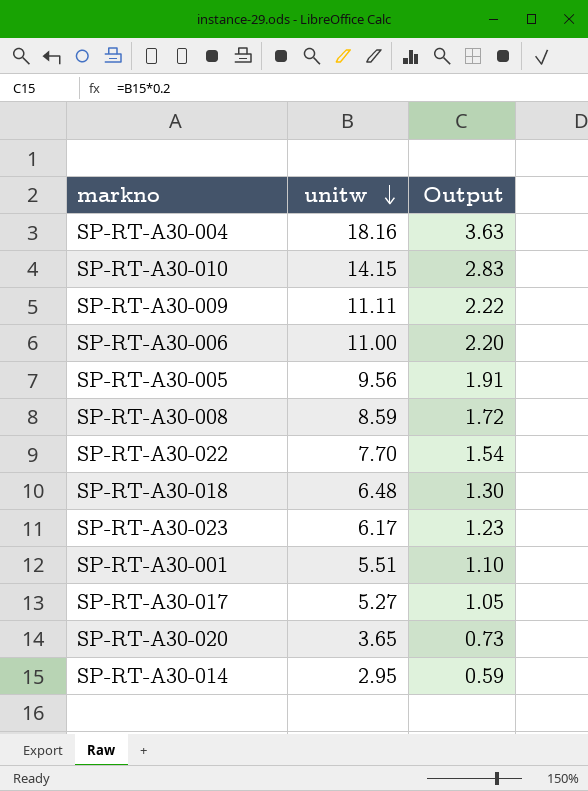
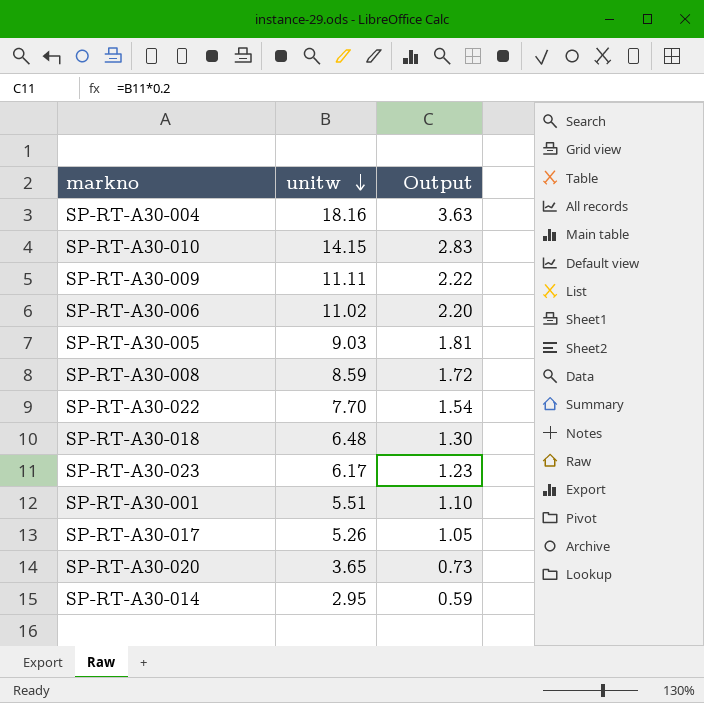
SP-RT-A30-006 | unitw: 11.00 -> 11.02
SP-RT-A30-005 | unitw: 9.56 -> 9.03
SP-RT-A30-005 | Output: 1.91 -> 1.81
SP-RT-A30-017 | unitw: 5.27 -> 5.26

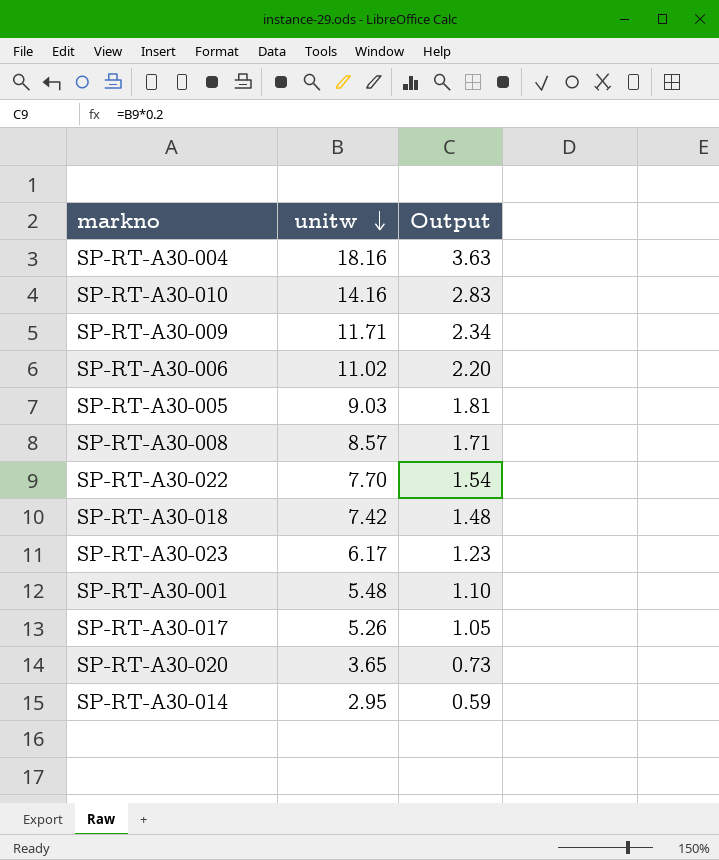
SP-RT-A30-010 | unitw: 14.15 -> 14.16
SP-RT-A30-009 | unitw: 11.11 -> 11.71
SP-RT-A30-009 | Output: 2.22 -> 2.34
SP-RT-A30-008 | unitw: 8.59 -> 8.57
SP-RT-A30-008 | Output: 1.72 -> 1.71
SP-RT-A30-018 | unitw: 6.48 -> 7.42
SP-RT-A30-018 | Output: 1.30 -> 1.48
SP-RT-A30-001 | unitw: 5.51 -> 5.48

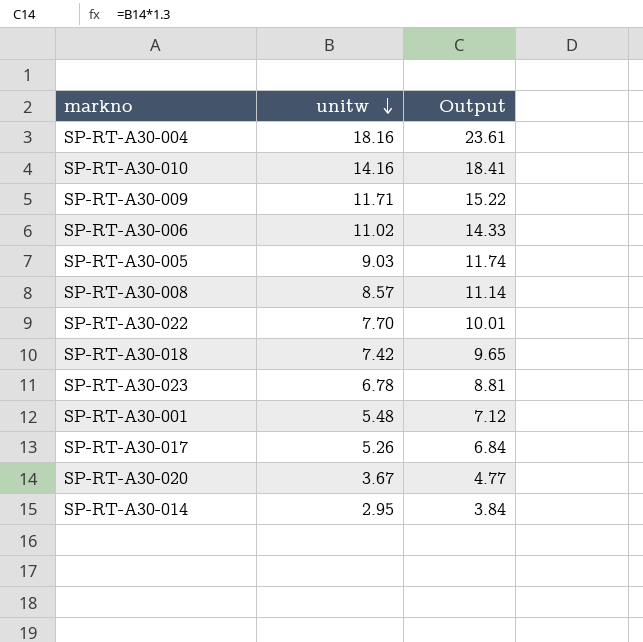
column Output | formula: [unitw] * 0.2 -> [unitw] * 1.3
SP-RT-A30-023 | unitw: 6.17 -> 6.78
SP-RT-A30-020 | unitw: 3.65 -> 3.67

